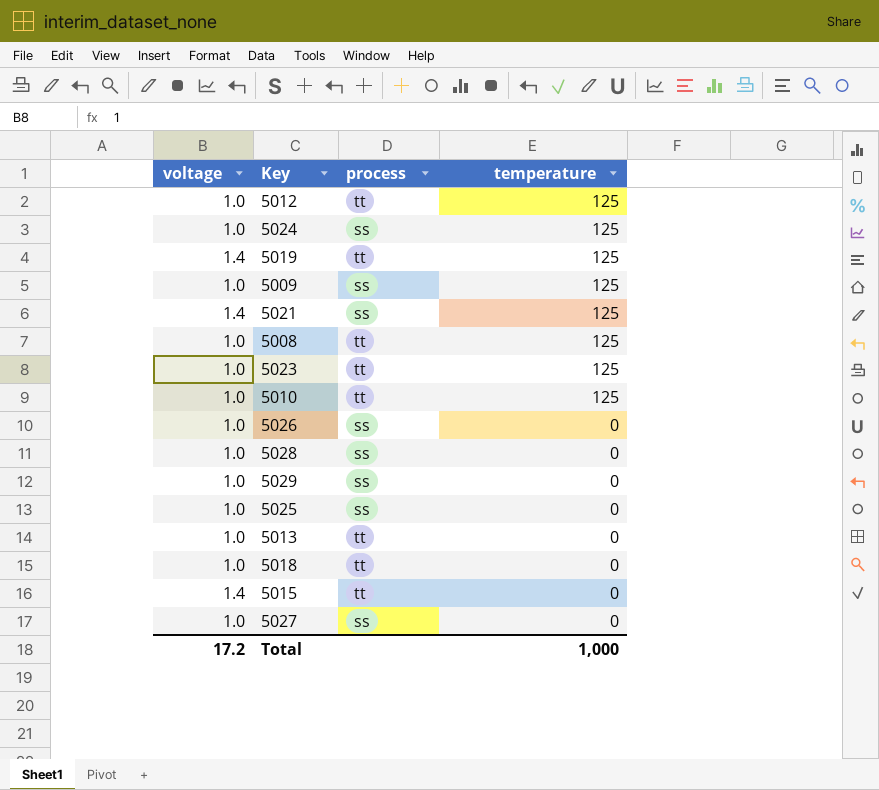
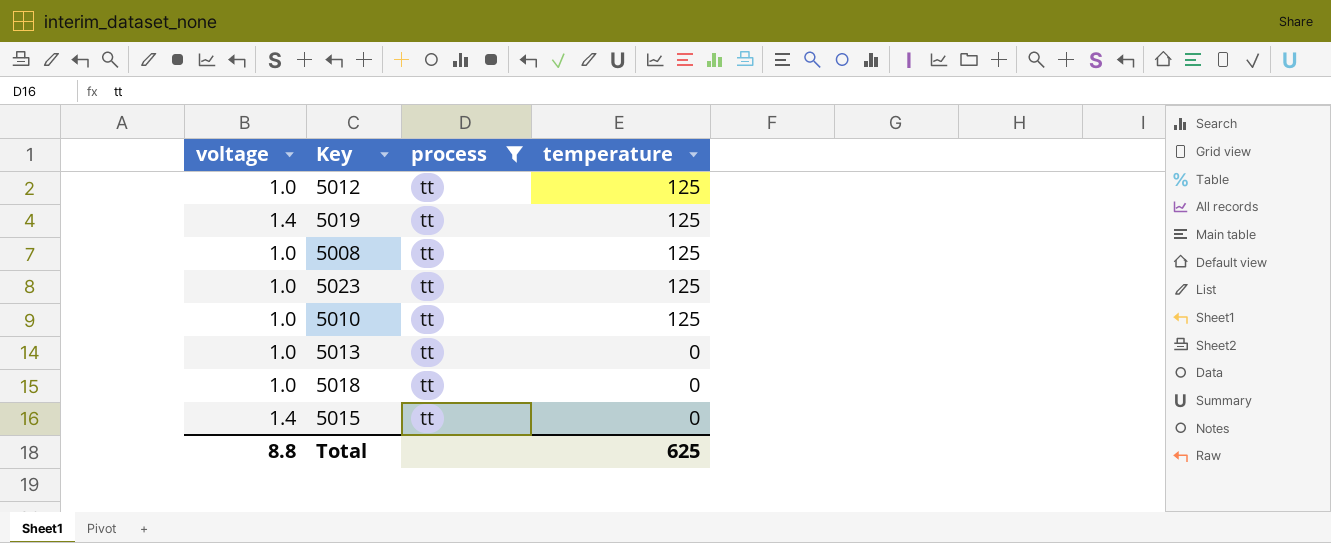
filter: none -> process = tt
Total | voltage: 17.2 -> 8.8
Total | temperature: 1,000 -> 625

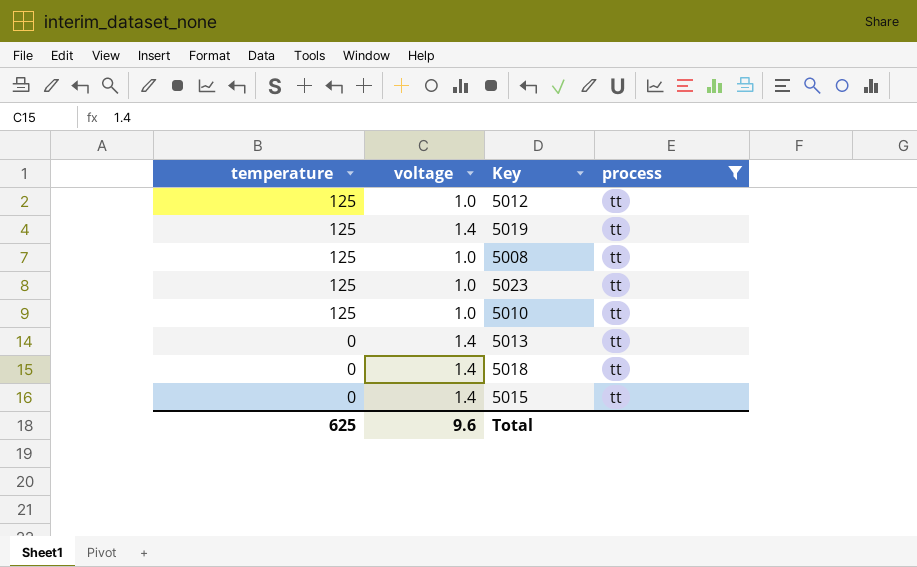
column temperature | position: 4 -> 1
5013 | voltage: 1.0 -> 1.4
5018 | voltage: 1.0 -> 1.4
Total | voltage: 8.8 -> 9.6

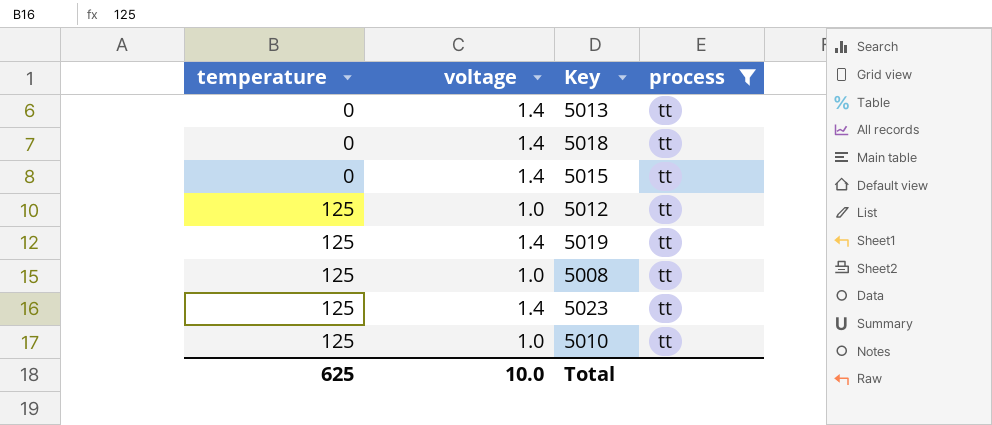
row order: temperature descending -> temperature ascending
5023 | voltage: 1.0 -> 1.4
Total | voltage: 9.6 -> 10.0

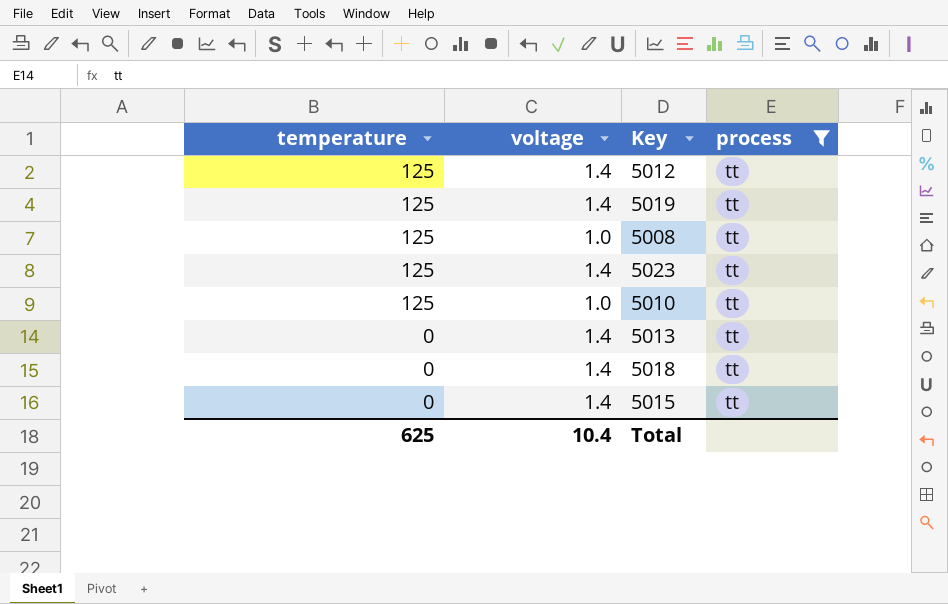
row order: temperature ascending -> temperature descending
5012 | voltage: 1.0 -> 1.4
Total | voltage: 10.0 -> 10.4

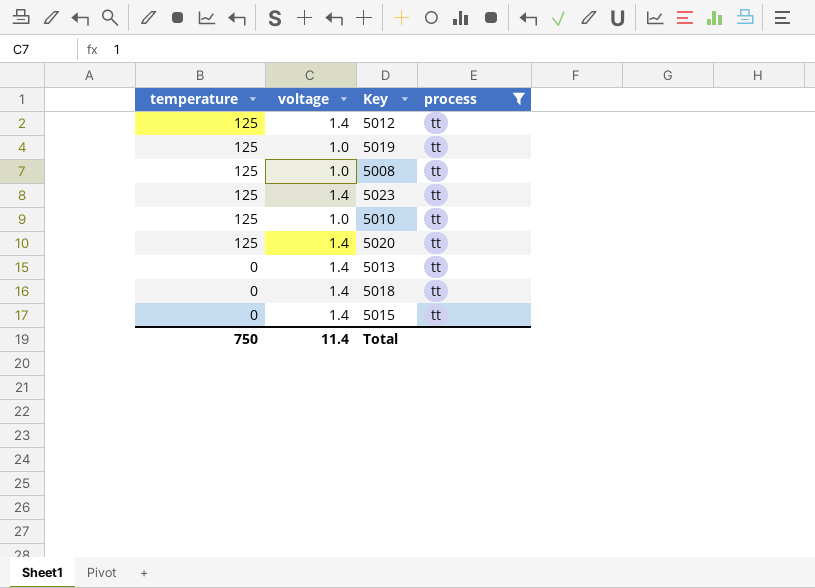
5019 | voltage: 1.4 -> 1.0
row 5020: none -> 125 | 1.4 | tt
Total | temperature: 625 -> 750
Total | voltage: 10.4 -> 11.4

